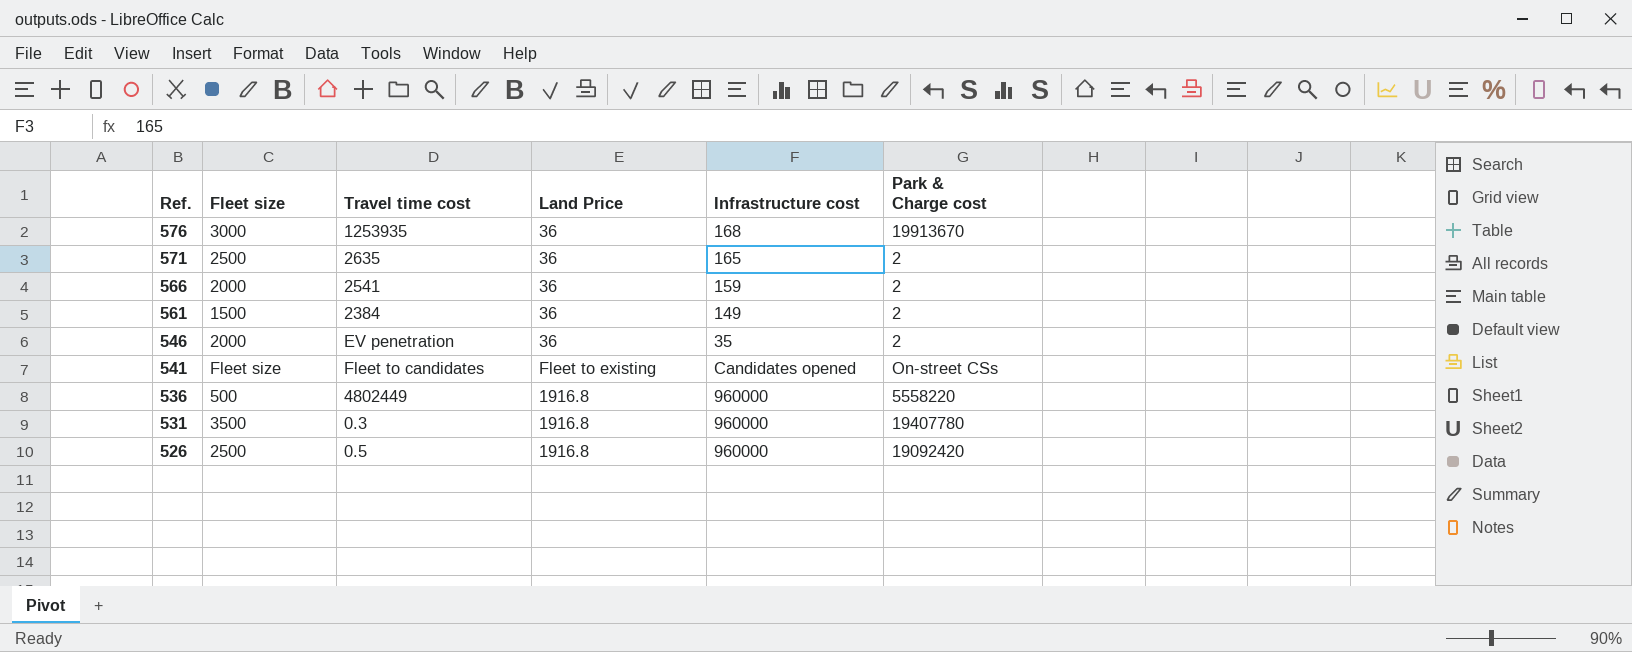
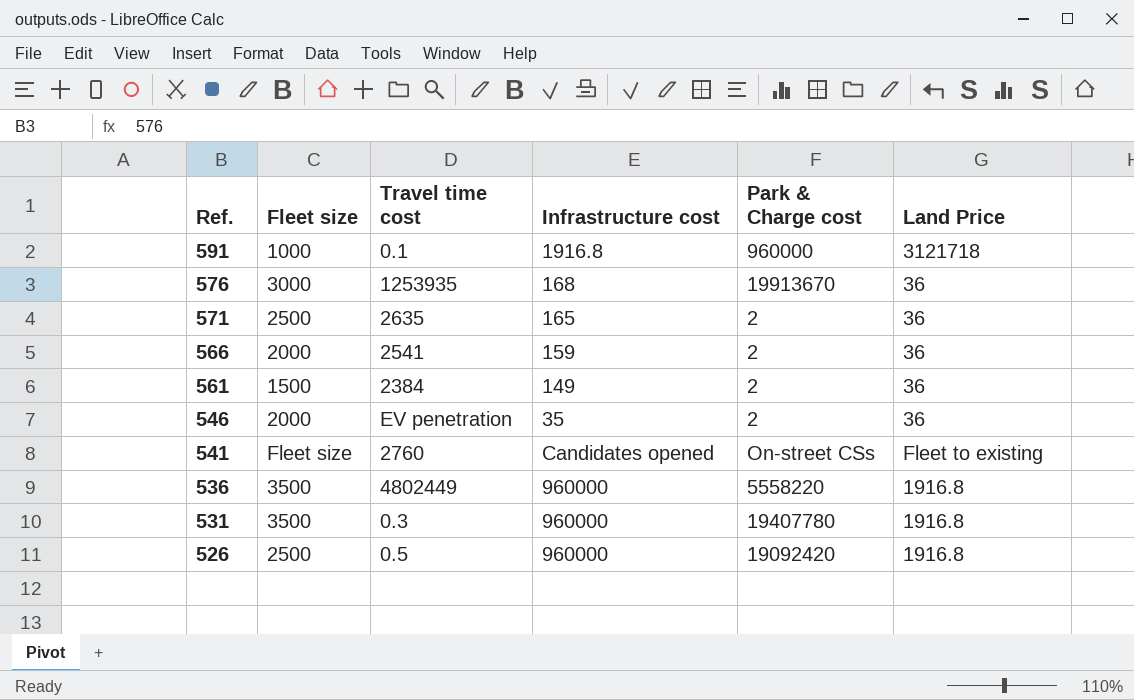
column Land Price | position: 4 -> 6
row 591: none -> 1000 | 0.1 | 1916.8 | 960000 | 3121718
541 | Travel time cost: Fleet to candidates -> 2760
536 | Fleet size: 500 -> 3500

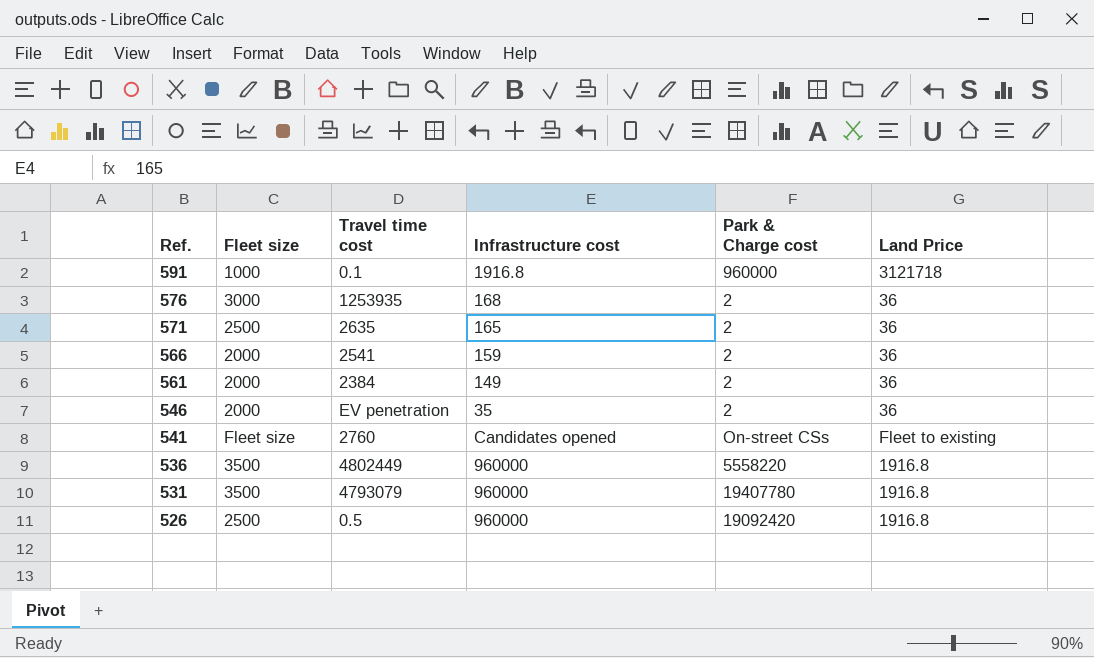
576 | Park & Charge cost: 19913670 -> 2
561 | Fleet size: 1500 -> 2000
531 | Travel time cost: 0.3 -> 4793079

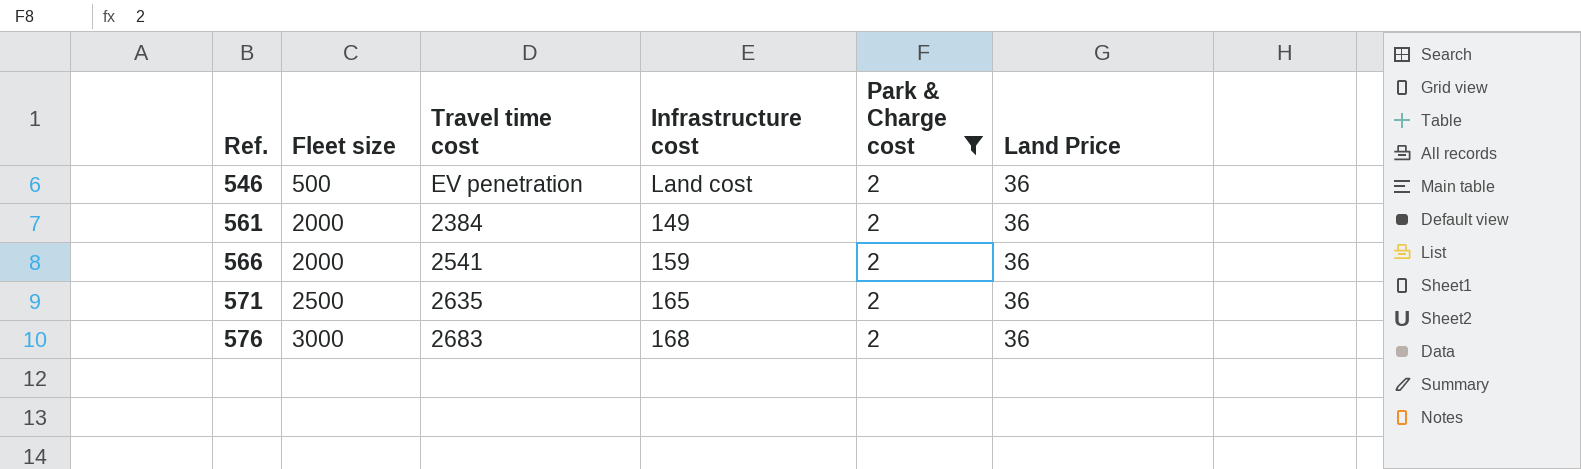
filter: none -> Park & Charge cost = 2
row order: Ref. descending -> Ref. ascending
546 | Fleet size: 2000 -> 500
546 | Infrastructure cost: 35 -> Land cost
576 | Travel time cost: 1253935 -> 2683

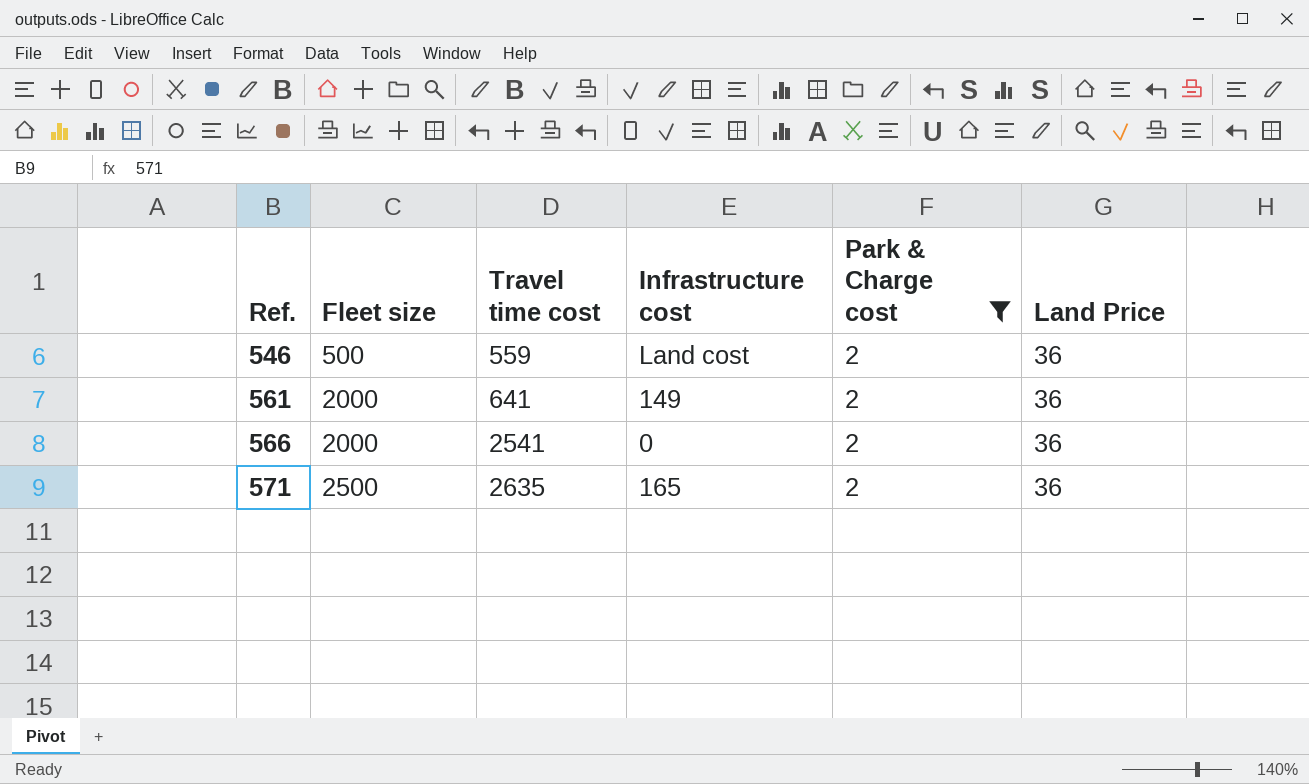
row 576: 3000 | 2683 | 168 | 2 | 36 -> none
546 | Travel time cost: EV penetration -> 559
561 | Travel time cost: 2384 -> 641
566 | Infrastructure cost: 159 -> 0

